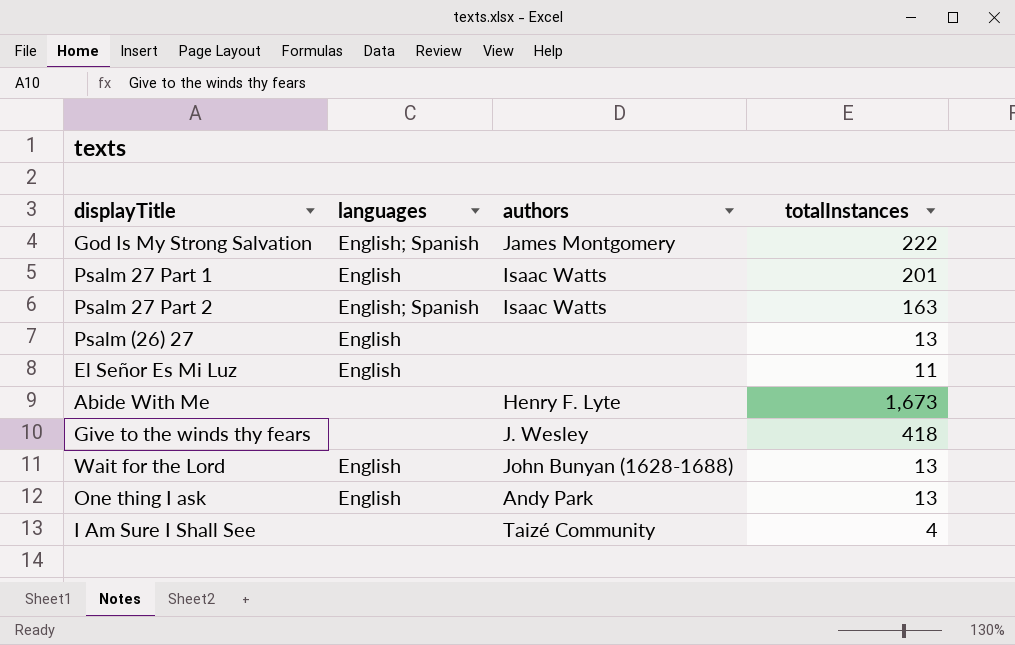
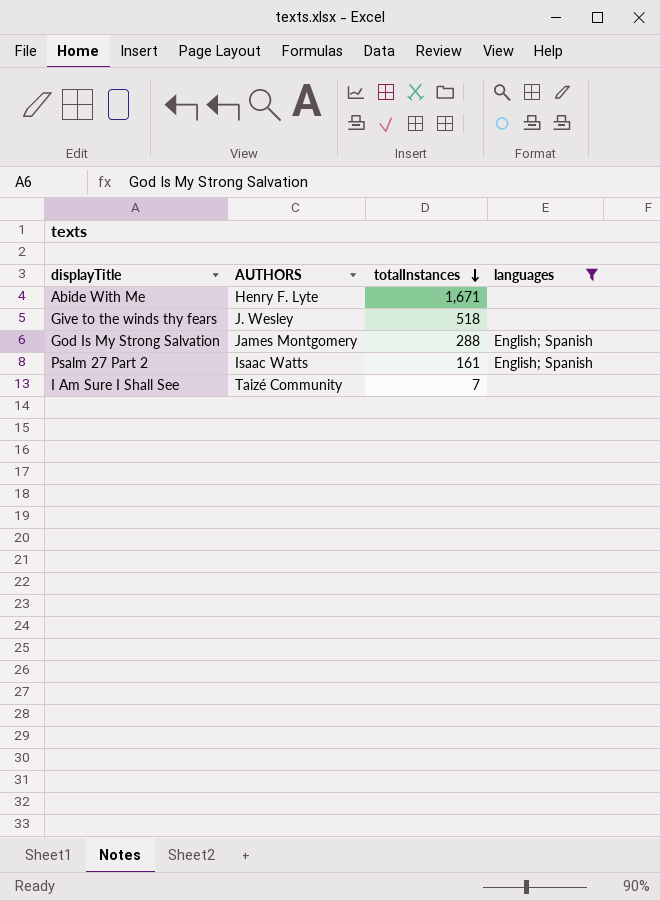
filter: none -> languages != English
row order: none -> totalInstances descending
column name: authors -> AUTHORS
column languages | position: 2 -> 4
Abide With Me | totalInstances: 1,673 -> 1,671
Give to the winds thy fears | totalInstances: 418 -> 518
God Is My Strong Salvation | totalInstances: 222 -> 288
Psalm 27 Part 2 | totalInstances: 163 -> 161
I Am Sure I Shall See | totalInstances: 4 -> 7

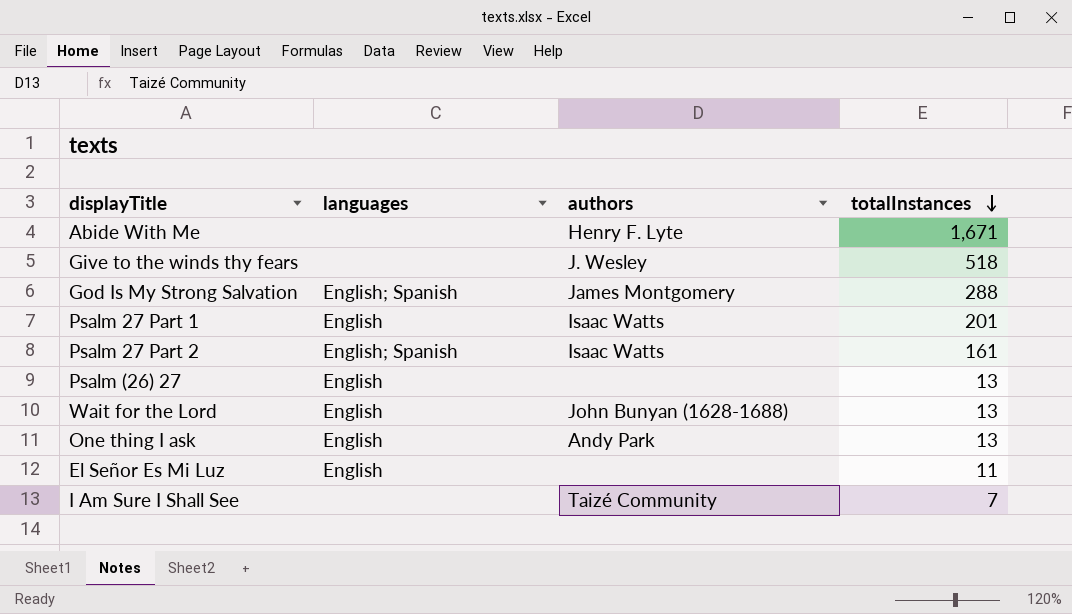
filter: languages != English -> none
column languages | position: 4 -> 2
column name: AUTHORS -> authors

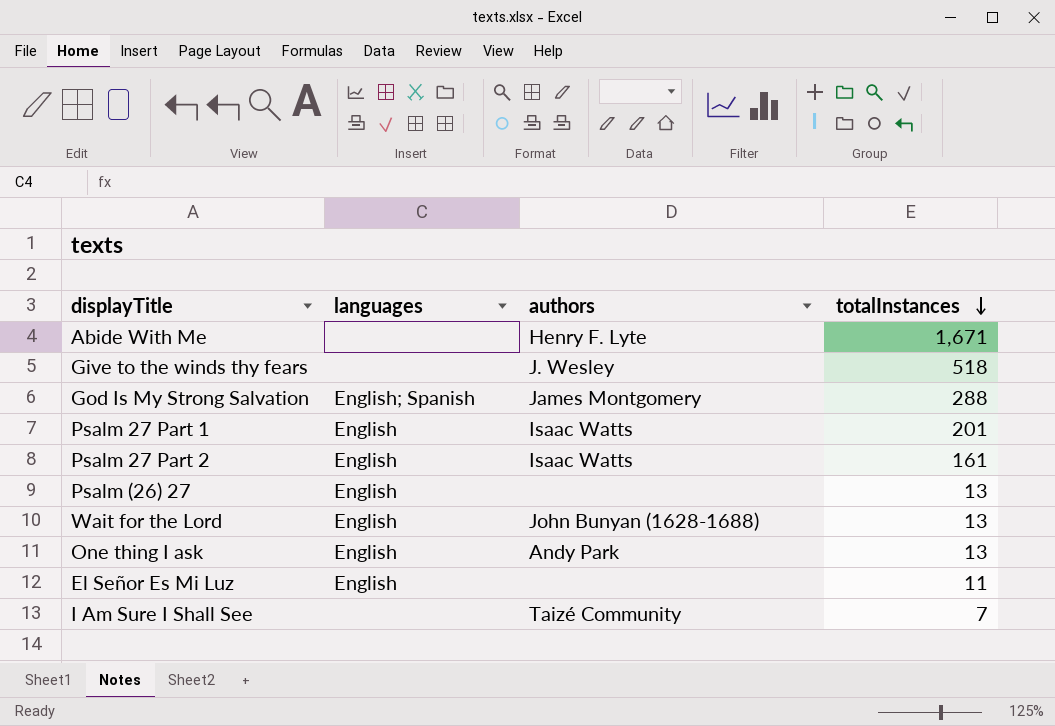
Psalm 27 Part 2 | languages: English; Spanish -> English

